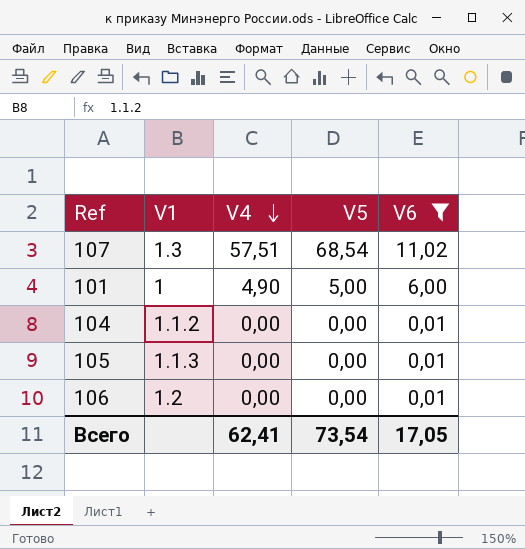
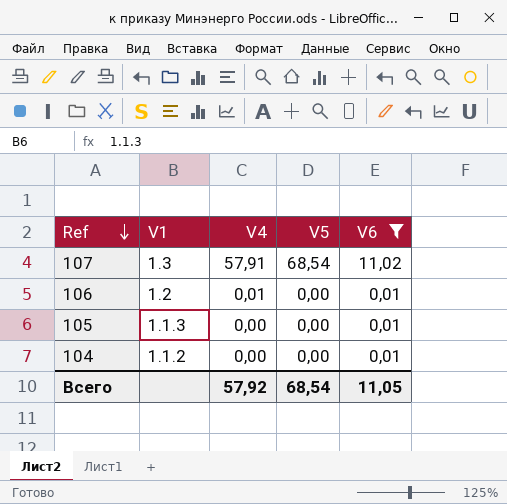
row order: V4 descending -> Ref descending
row 101: 1 | 4,90 | 5,00 | 6,00 -> none
107 | V4: 57,51 -> 57,91
106 | V4: 0,00 -> 0,01
Всего | V4: 62,41 -> 57,92
Всего | V5: 73,54 -> 68,54
Всего | V6: 17,05 -> 11,05

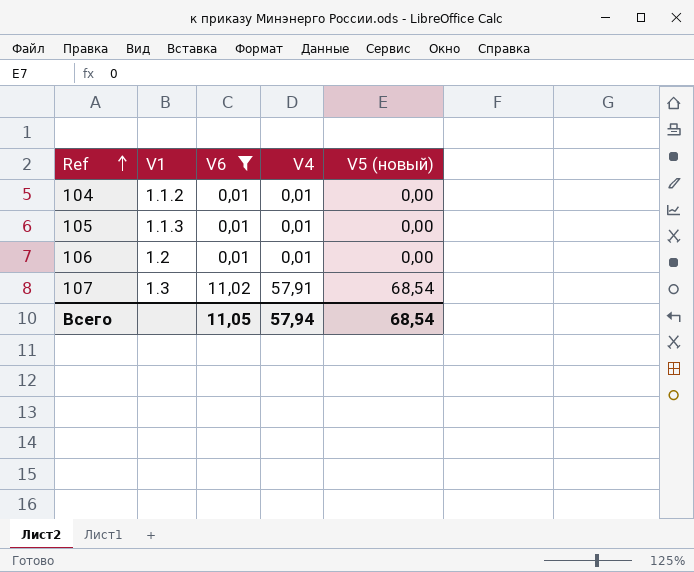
row order: Ref descending -> Ref ascending
column V6 | position: 5 -> 3
column name: V5 -> V5 (новый)
104 | V4: 0,00 -> 0,01
105 | V4: 0,00 -> 0,01
Всего | V4: 57,92 -> 57,94

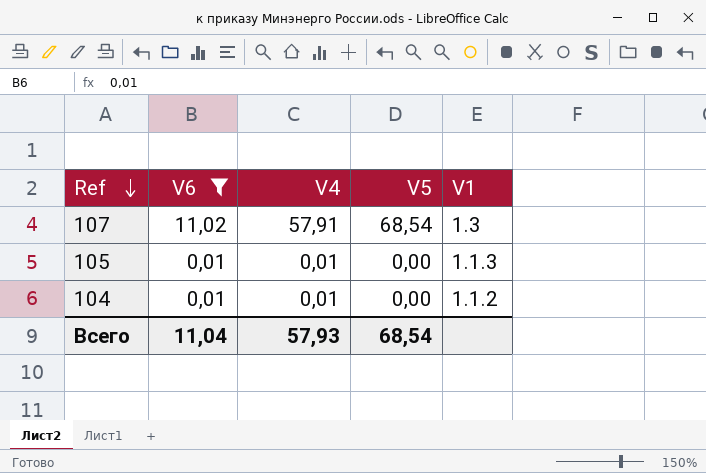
row order: Ref ascending -> Ref descending
column name: V5 (новый) -> V5
column V1 | position: 2 -> 5
row 106: 1.2 | 0,01 | 0,01 | 0,00 -> none
Всего | V6: 11,05 -> 11,04
Всего | V4: 57,94 -> 57,93

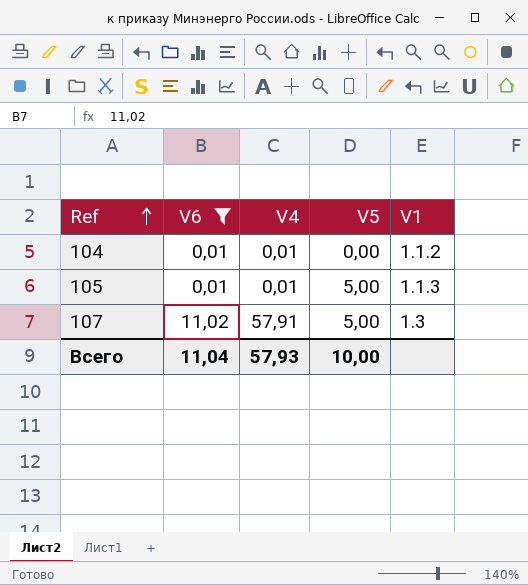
row order: Ref descending -> Ref ascending
105 | V5: 0,00 -> 5,00
107 | V5: 68,54 -> 5,00
Всего | V5: 68,54 -> 10,00

